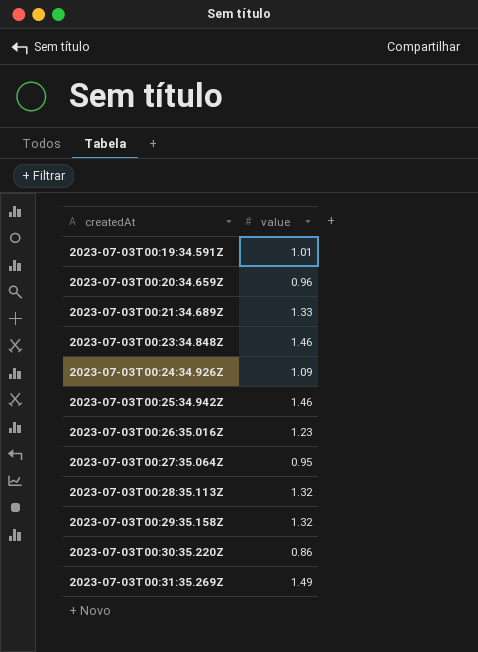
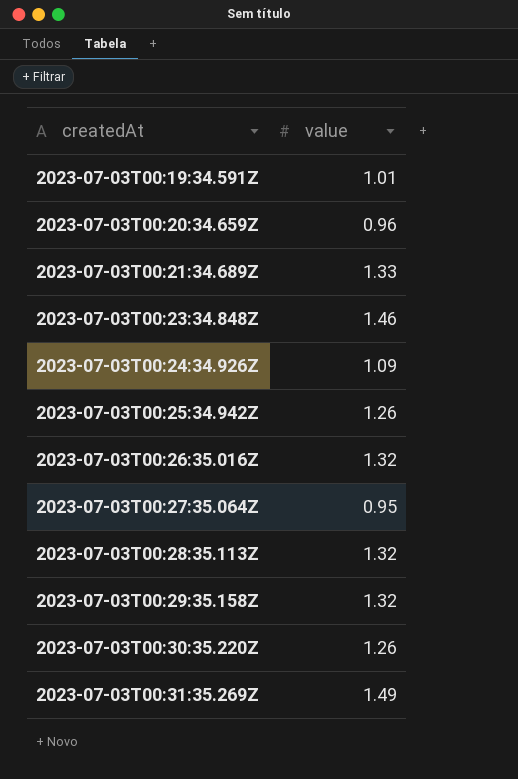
2023-07-03T00:25:34.942Z | value: 1.46 -> 1.26
2023-07-03T00:26:35.016Z | value: 1.23 -> 1.32
2023-07-03T00:30:35.220Z | value: 0.86 -> 1.26

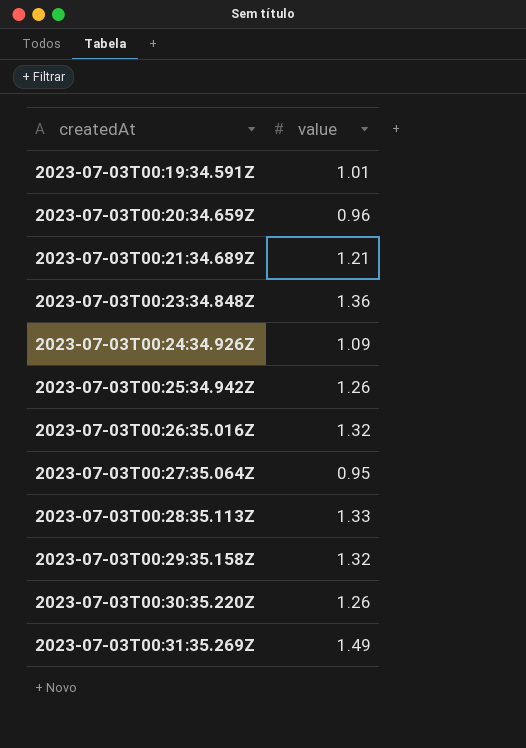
2023-07-03T00:21:34.689Z | value: 1.33 -> 1.21
2023-07-03T00:23:34.848Z | value: 1.46 -> 1.36
2023-07-03T00:28:35.113Z | value: 1.32 -> 1.33

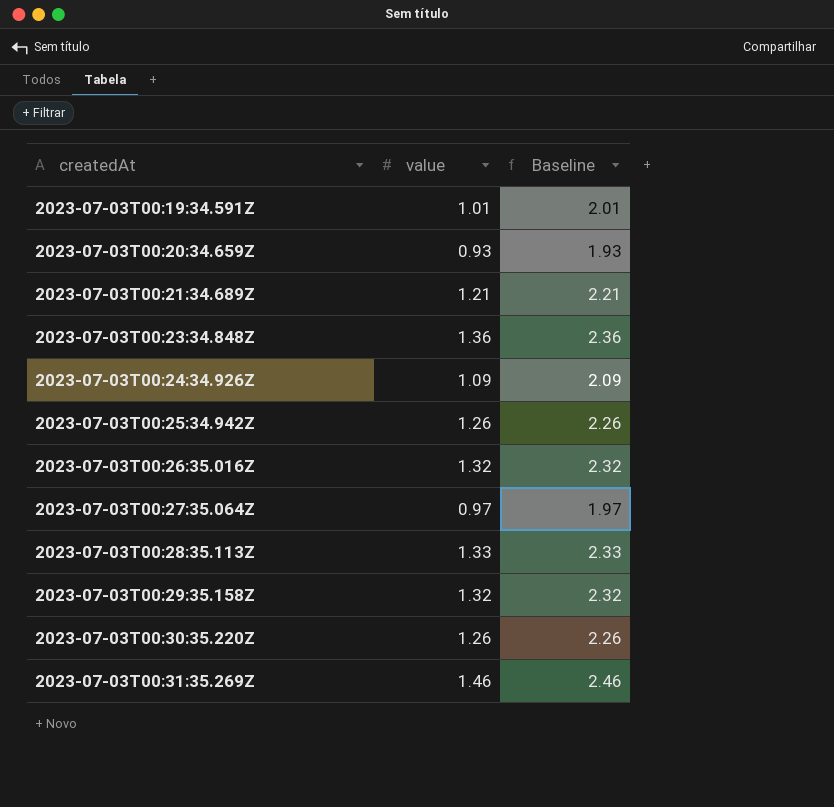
column Baseline | formula: none -> [value] + 1
2023-07-03T00:20:34.659Z | value: 0.96 -> 0.93
2023-07-03T00:27:35.064Z | value: 0.95 -> 0.97
2023-07-03T00:31:35.269Z | value: 1.49 -> 1.46

